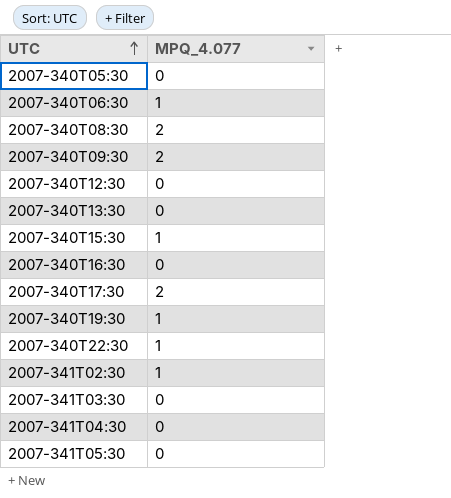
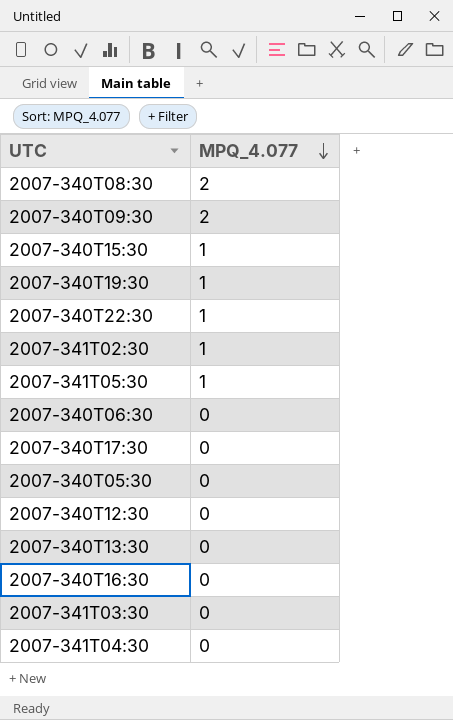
row order: UTC ascending -> MPQ_4.077 descending
2007-341T05:30 | MPQ_4.077: 0 -> 1
2007-340T06:30 | MPQ_4.077: 1 -> 0
2007-340T17:30 | MPQ_4.077: 2 -> 0

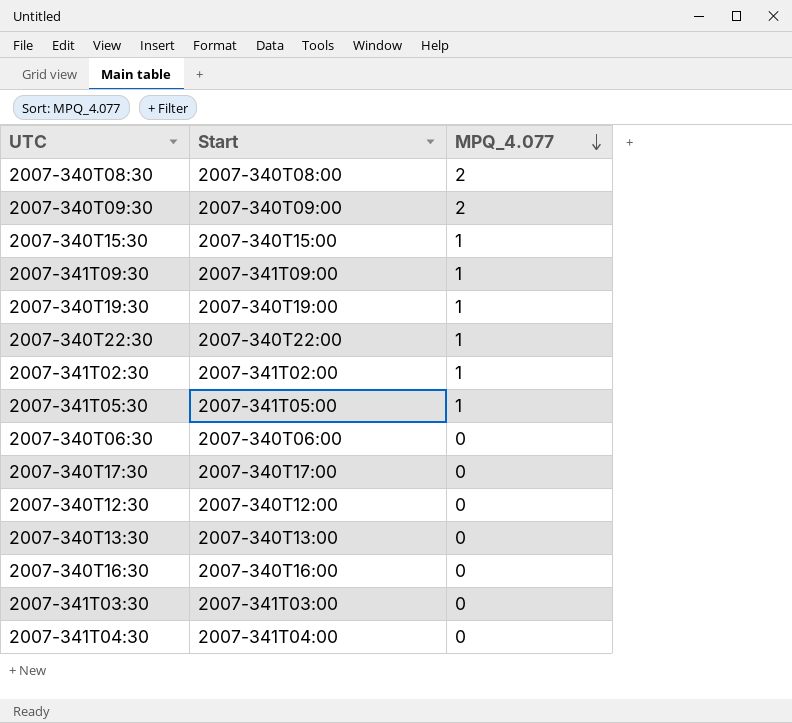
column Start | position: none -> 2
row 2007-340T05:30: 0 -> none
row 2007-341T09:30: none -> 2007-341T09:00 | 1

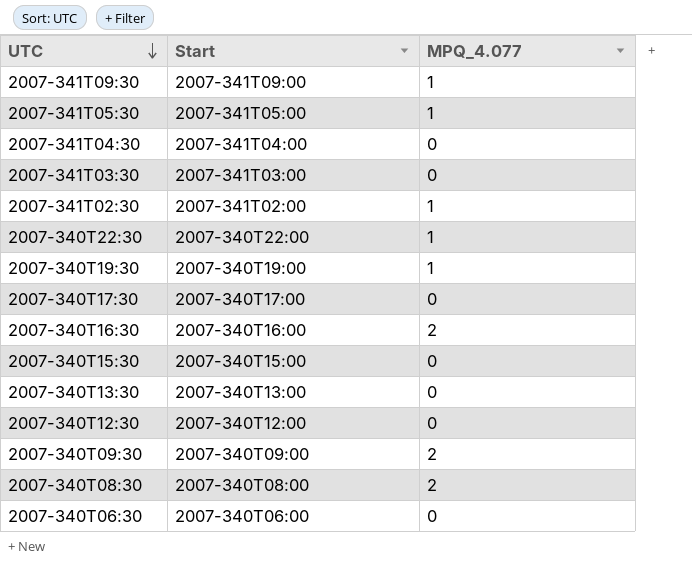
row order: MPQ_4.077 descending -> UTC descending
2007-340T16:30 | MPQ_4.077: 0 -> 2
2007-340T15:30 | MPQ_4.077: 1 -> 0

